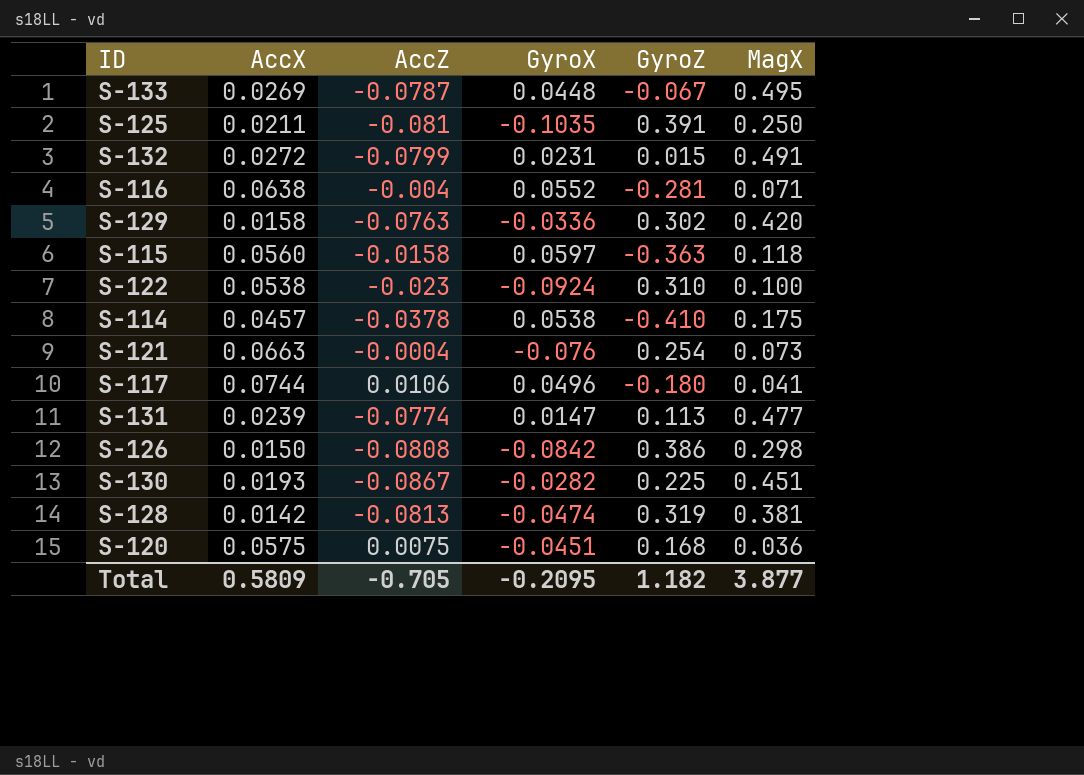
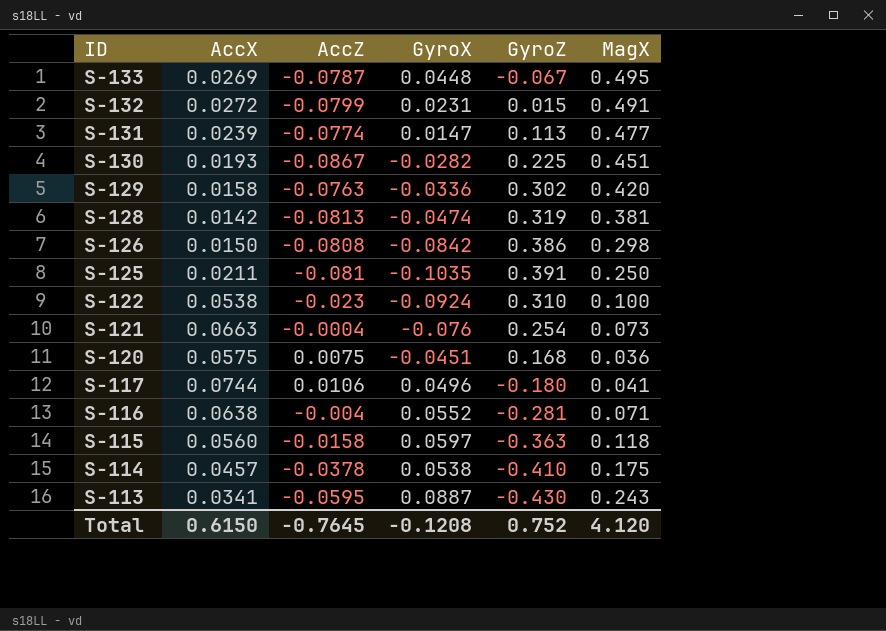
row order: none -> ID descending
row S-113: none -> 0.0341 | -0.0595 | 0.0887 | -0.430 | 0.243
Total | AccX: 0.5809 -> 0.6150
Total | AccZ: -0.705 -> -0.7645
Total | GyroX: -0.2095 -> -0.1208
Total | GyroZ: 1.182 -> 0.752
Total | MagX: 3.877 -> 4.120

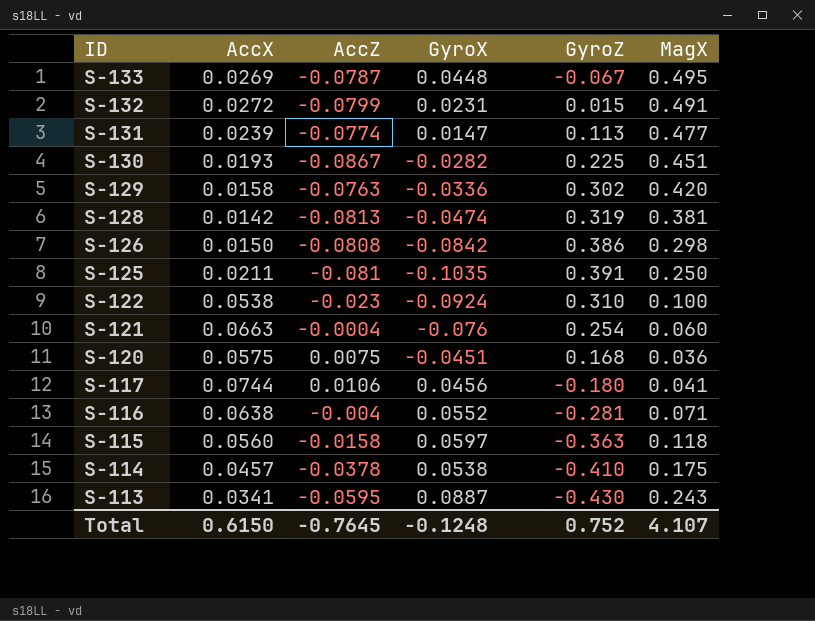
S-121 | MagX: 0.073 -> 0.060
S-117 | GyroX: 0.0496 -> 0.0456
Total | GyroX: -0.1208 -> -0.1248
Total | MagX: 4.120 -> 4.107

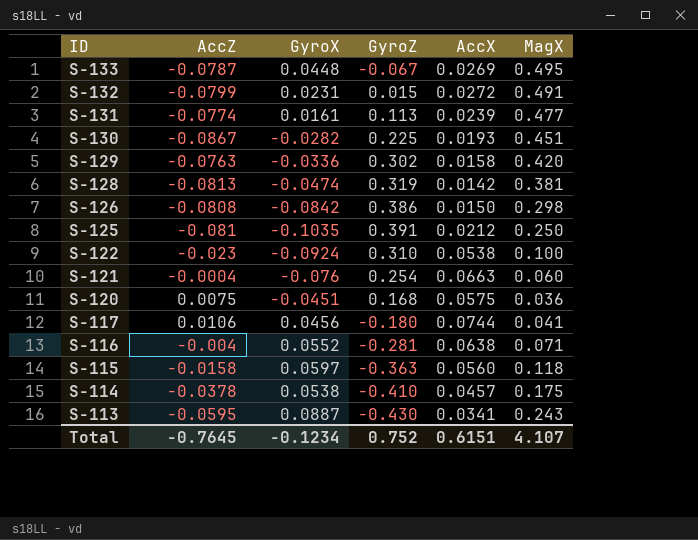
column AccX | position: 2 -> 5
S-131 | GyroX: 0.0147 -> 0.0161
S-125 | AccX: 0.0211 -> 0.0212
Total | GyroX: -0.1248 -> -0.1234
Total | AccX: 0.6150 -> 0.6151

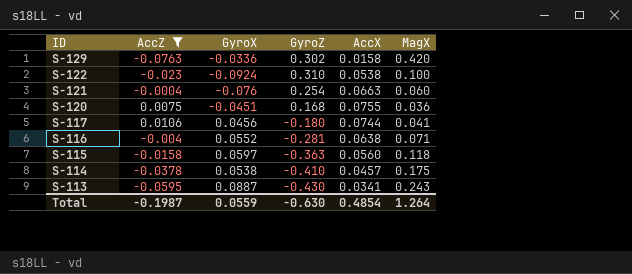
filter: none -> AccZ >= -0.0763
S-120 | AccX: 0.0575 -> 0.0755
Total | AccZ: -0.7645 -> -0.1987
Total | GyroX: -0.1234 -> 0.0559
Total | GyroZ: 0.752 -> -0.630
Total | AccX: 0.6151 -> 0.4854
Total | MagX: 4.107 -> 1.264

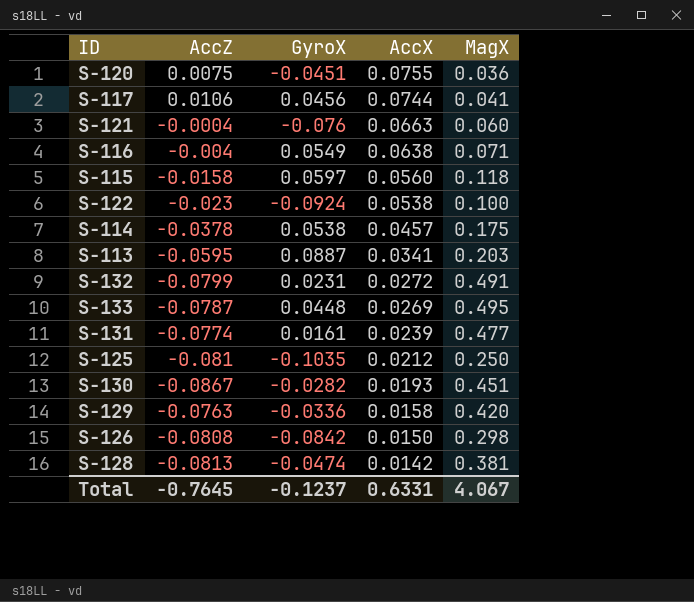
filter: AccZ >= -0.0763 -> none
row order: ID descending -> AccX descending
column GyroZ | position: 4 -> none
S-116 | GyroX: 0.0552 -> 0.0549
S-113 | MagX: 0.243 -> 0.203
Total | AccZ: -0.1987 -> -0.7645
Total | GyroX: 0.0559 -> -0.1237
Total | AccX: 0.4854 -> 0.6331
Total | MagX: 1.264 -> 4.067

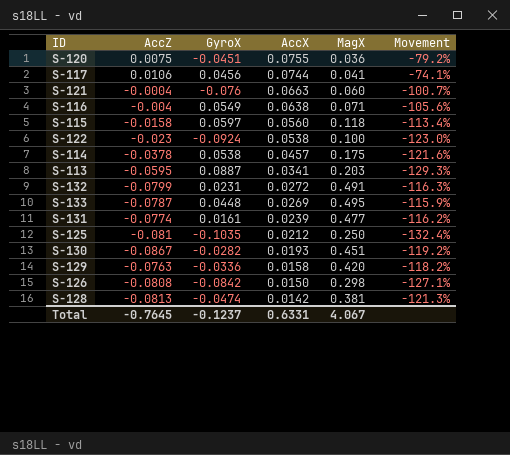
column Movement | formula: none -> ([AccZ] - [MagX]) / [MagX]

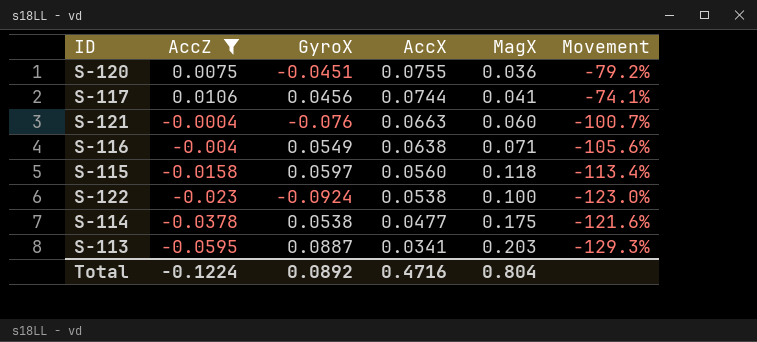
filter: none -> AccZ >= -0.0595
S-114 | AccX: 0.0457 -> 0.0477
Total | AccZ: -0.7645 -> -0.1224
Total | GyroX: -0.1237 -> 0.0892
Total | AccX: 0.6331 -> 0.4716
Total | MagX: 4.067 -> 0.804

